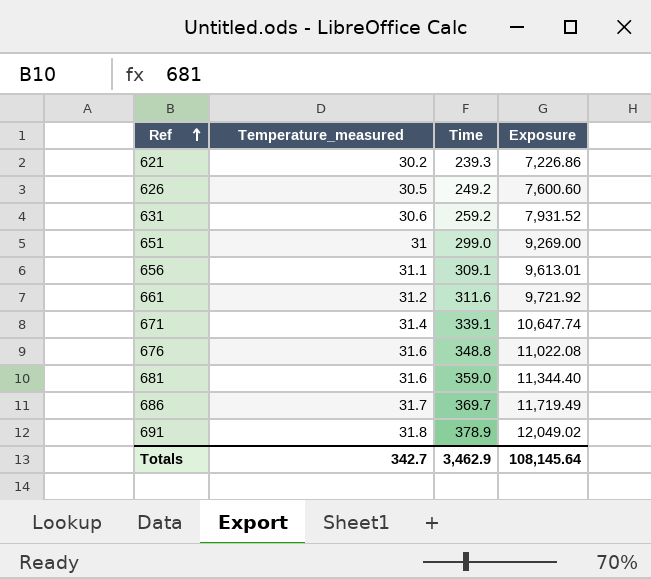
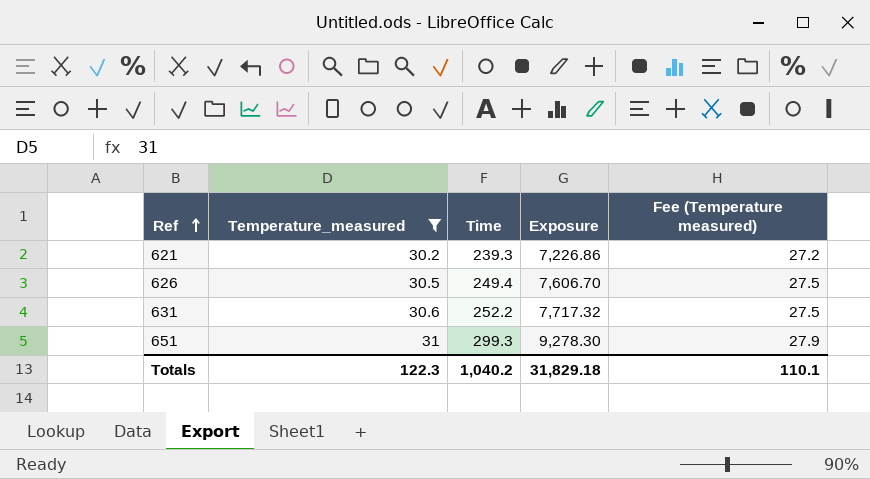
filter: none -> Temperature_measured <= 31
column Fee (Temperature measured) | formula: none -> [Temperature_measured] * 0.9
626 | Time: 249.2 -> 249.4
626 | Exposure: 7,600.60 -> 7,606.70
631 | Time: 259.2 -> 252.2
631 | Exposure: 7,931.52 -> 7,717.32
651 | Time: 299.0 -> 299.3
651 | Exposure: 9,269.00 -> 9,278.30
Totals | Temperature_measured: 342.7 -> 122.3
Totals | Time: 3,462.9 -> 1,040.2
Totals | Exposure: 108,145.64 -> 31,829.18

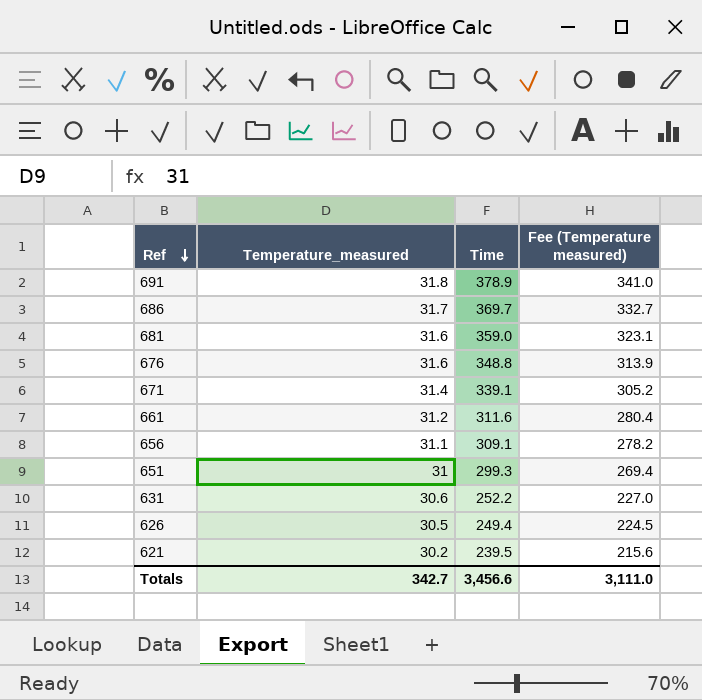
filter: Temperature_measured <= 31 -> none
row order: Ref ascending -> Ref descending
column Exposure | formula: [Temperature_measured] * [Time] -> none
column Fee (Temperature measured) | formula: [Temperature_measured] * 0.9 -> [Time] * 0.9
621 | Time: 239.3 -> 239.5
Totals | Temperature_measured: 122.3 -> 342.7
Totals | Time: 1,040.2 -> 3,456.6
Totals | Fee (Temperature measured): 110.1 -> 3,111.0

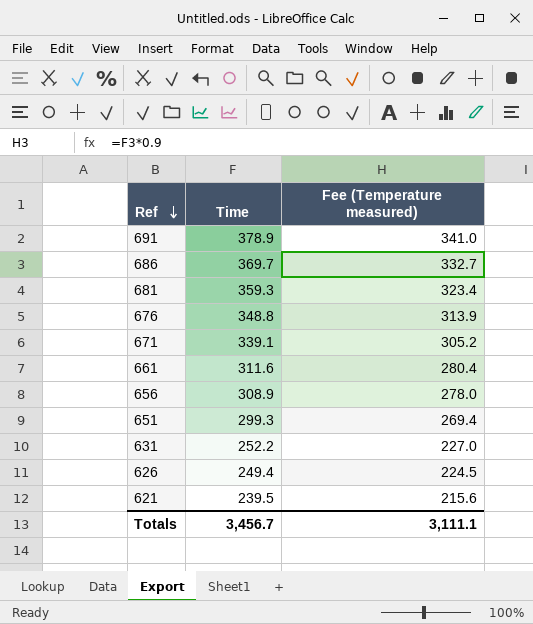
column Temperature_measured | position: 2 -> none
681 | Time: 359.0 -> 359.3
681 | Fee (Temperature measured): 323.1 -> 323.4
656 | Time: 309.1 -> 308.9
656 | Fee (Temperature measured): 278.2 -> 278.0
Totals | Time: 3,456.6 -> 3,456.7
Totals | Fee (Temperature measured): 3,111.0 -> 3,111.1

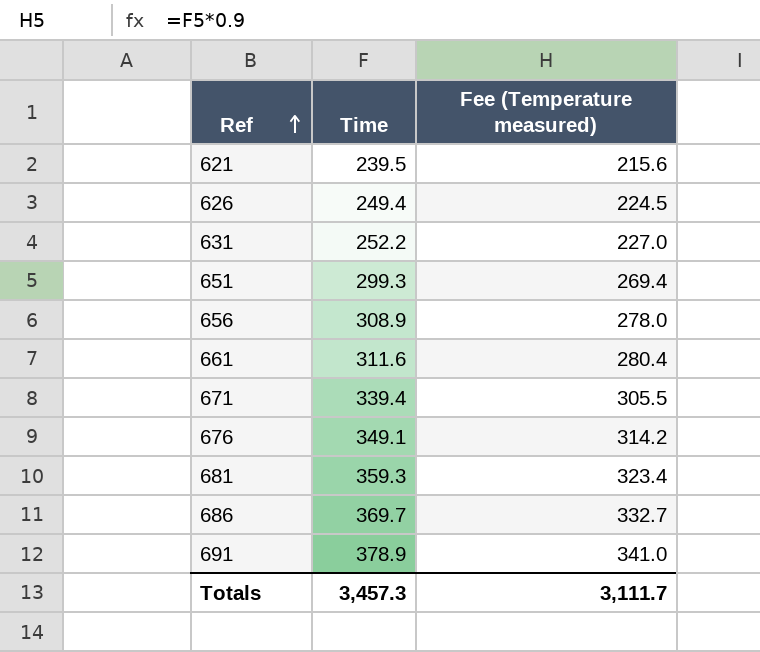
row order: Ref descending -> Ref ascending
671 | Time: 339.1 -> 339.4
671 | Fee (Temperature measured): 305.2 -> 305.5
676 | Time: 348.8 -> 349.1
676 | Fee (Temperature measured): 313.9 -> 314.2
Totals | Time: 3,456.7 -> 3,457.3
Totals | Fee (Temperature measured): 3,111.1 -> 3,111.7

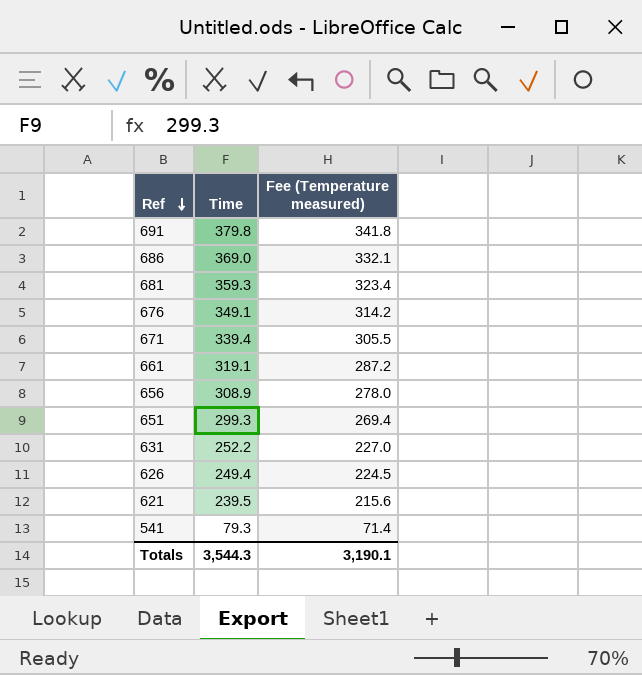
row order: Ref ascending -> Ref descending
691 | Time: 378.9 -> 379.8
691 | Fee (Temperature measured): 341.0 -> 341.8
686 | Time: 369.7 -> 369.0
686 | Fee (Temperature measured): 332.7 -> 332.1
661 | Time: 311.6 -> 319.1
661 | Fee (Temperature measured): 280.4 -> 287.2
row 541: none -> 79.3 | 71.4
Totals | Time: 3,457.3 -> 3,544.3
Totals | Fee (Temperature measured): 3,111.7 -> 3,190.1

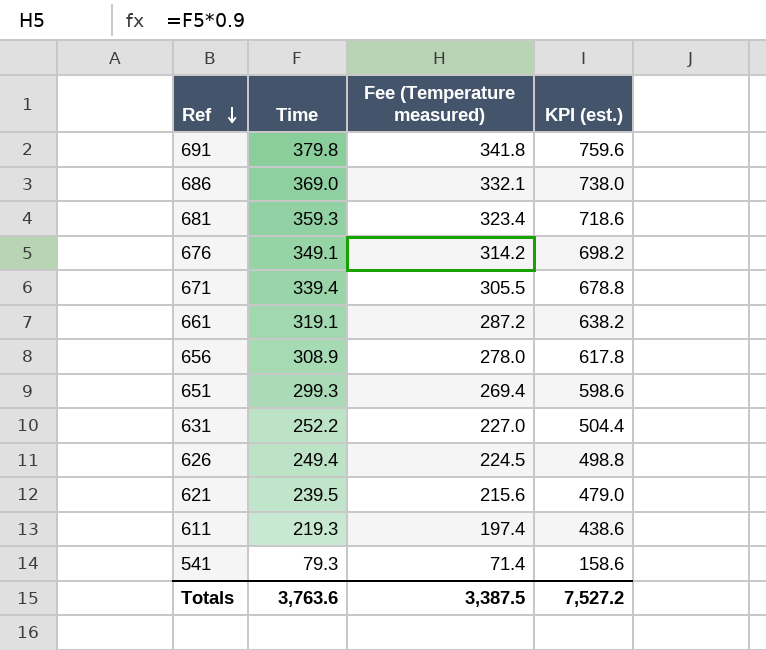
column KPI (est.) | formula: none -> [Time] * 2
row 611: none -> 219.3 | 197.4 | 438.6
Totals | Time: 3,544.3 -> 3,763.6
Totals | Fee (Temperature measured): 3,190.1 -> 3,387.5

